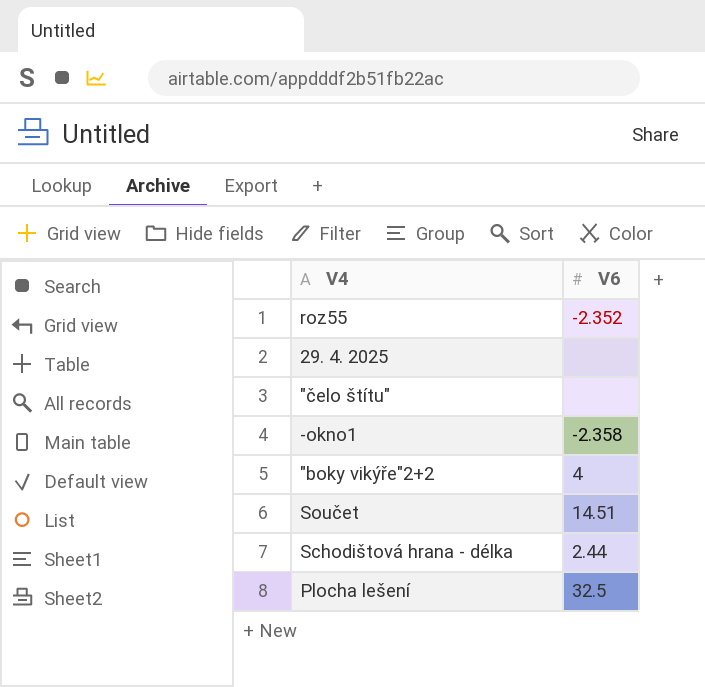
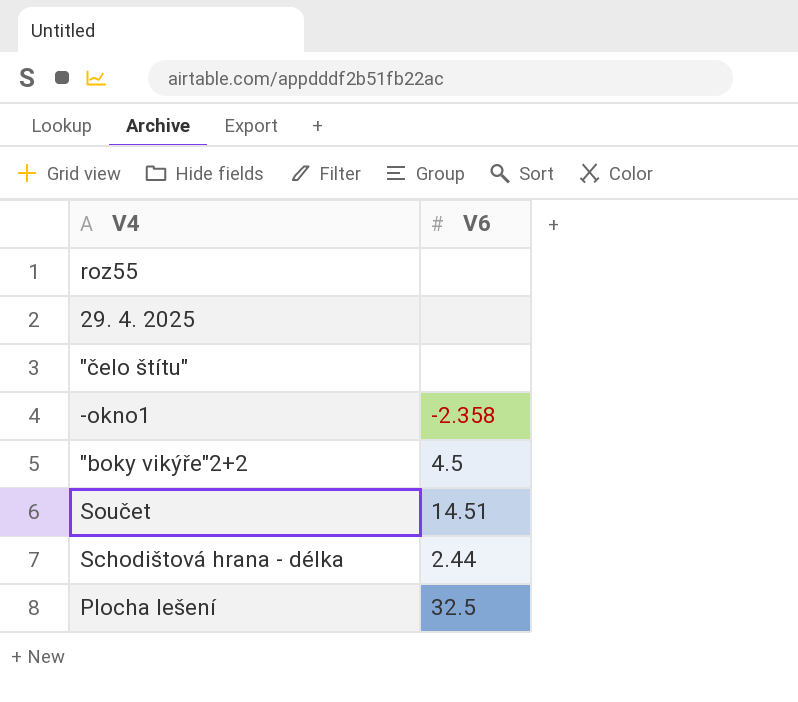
roz55 | V6: -2.352 -> none
"boky vikýře"2+2 | V6: 4 -> 4.5

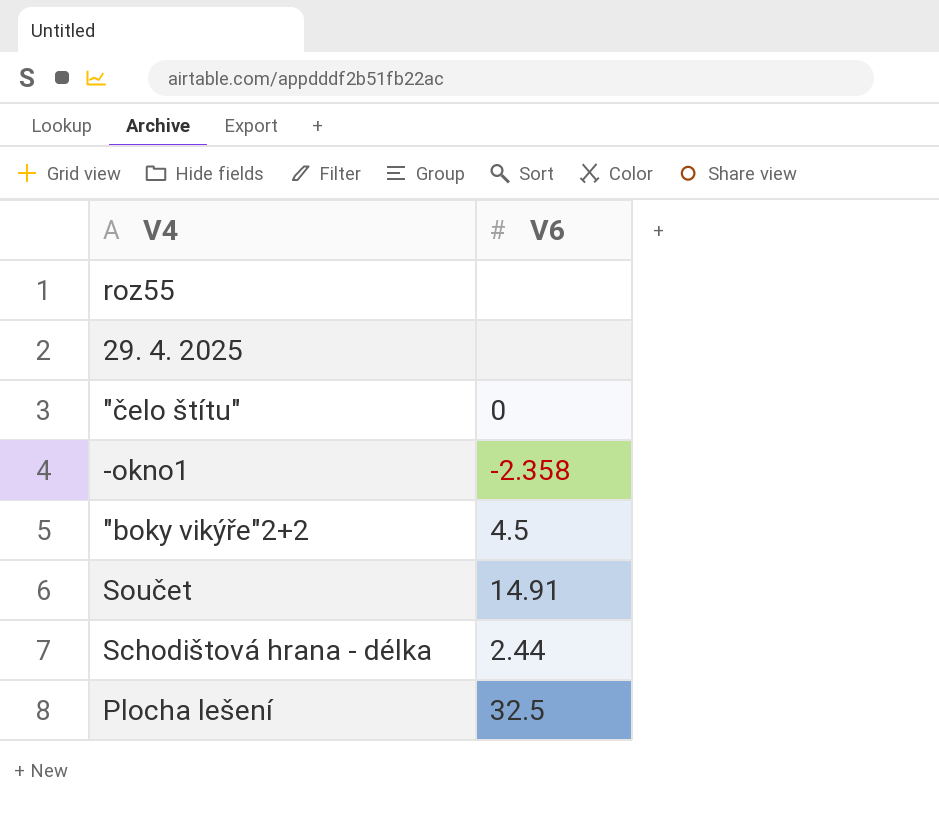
"čelo štítu" | V6: none -> 0
Součet | V6: 14.51 -> 14.91

